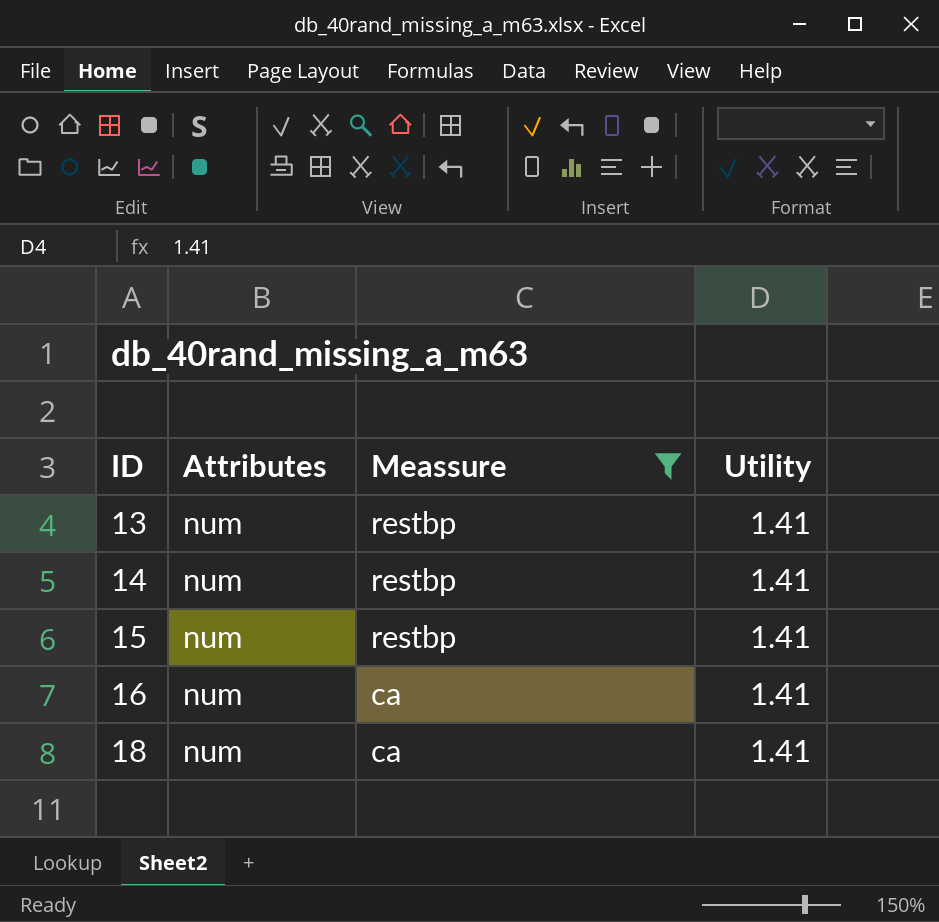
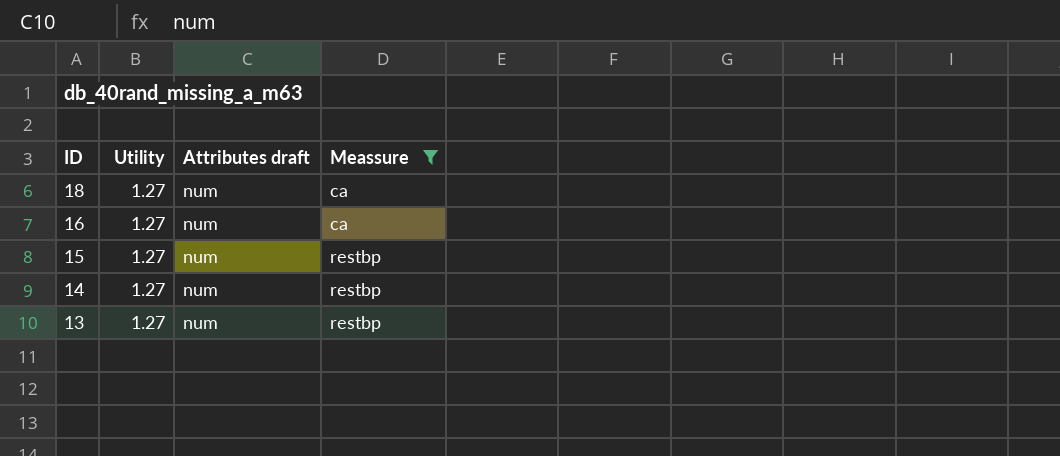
row order: ID ascending -> ID descending
column Utility | position: 4 -> 2
column name: Attributes -> Attributes draft
18 | Utility: 1.41 -> 1.27
16 | Utility: 1.41 -> 1.27
15 | Utility: 1.41 -> 1.27
14 | Utility: 1.41 -> 1.27
13 | Utility: 1.41 -> 1.27

